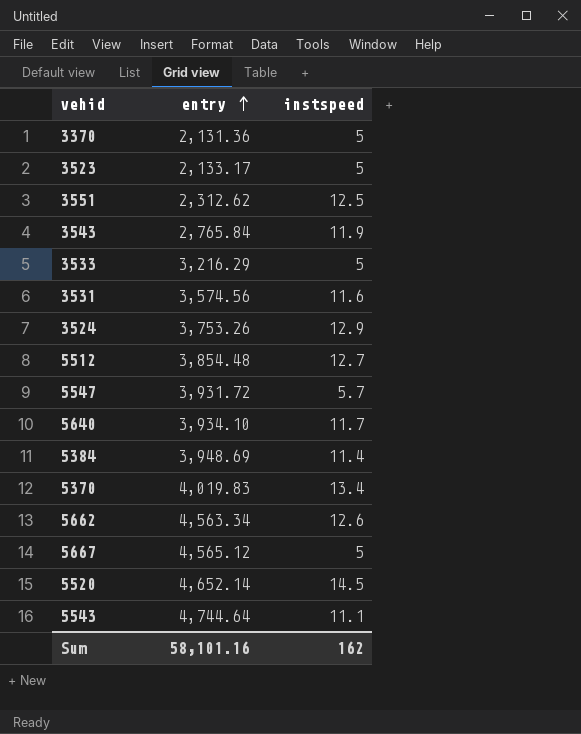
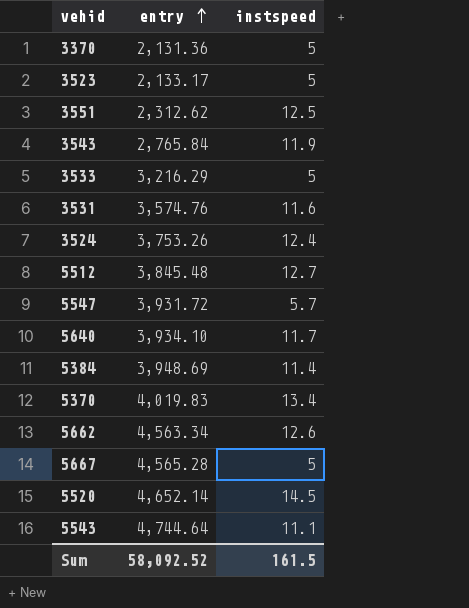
3531 | entry: 3,574.56 -> 3,574.76
3524 | instspeed: 12.9 -> 12.4
5512 | entry: 3,854.48 -> 3,845.48
5667 | entry: 4,565.12 -> 4,565.28
Sum | entry: 58,101.16 -> 58,092.52
Sum | instspeed: 162 -> 161.5

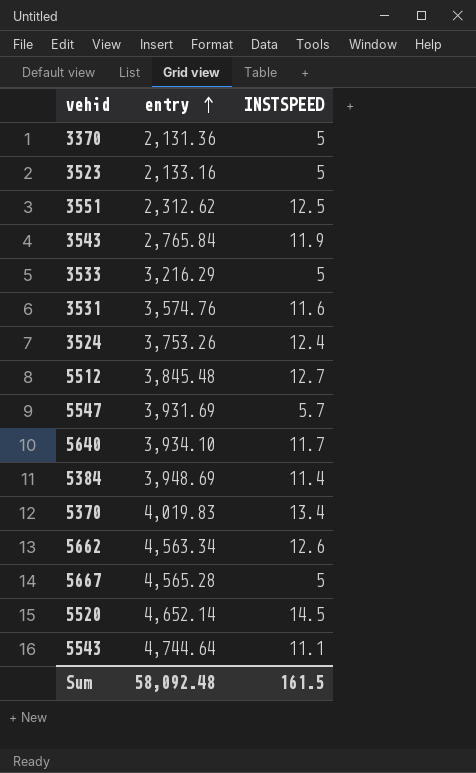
column name: instspeed -> INSTSPEED
3523 | entry: 2,133.17 -> 2,133.16
5547 | entry: 3,931.72 -> 3,931.69
Sum | entry: 58,092.52 -> 58,092.48

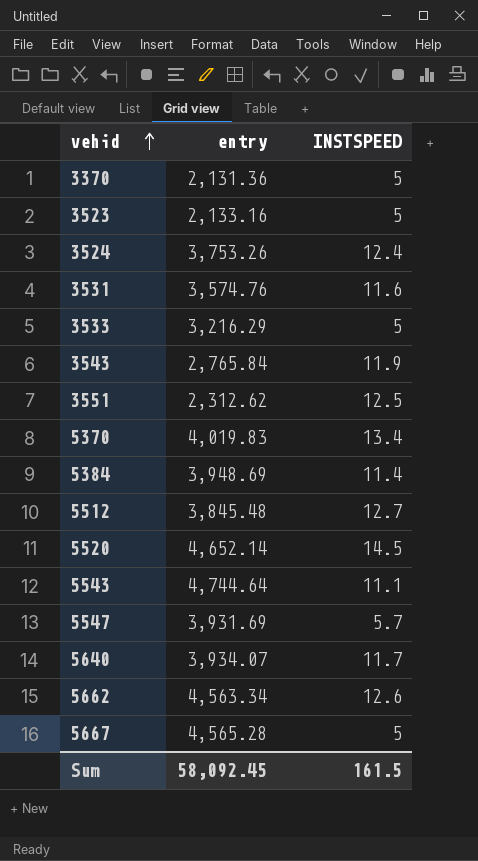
row order: entry ascending -> vehid ascending
5640 | entry: 3,934.10 -> 3,934.07
Sum | entry: 58,092.48 -> 58,092.45

